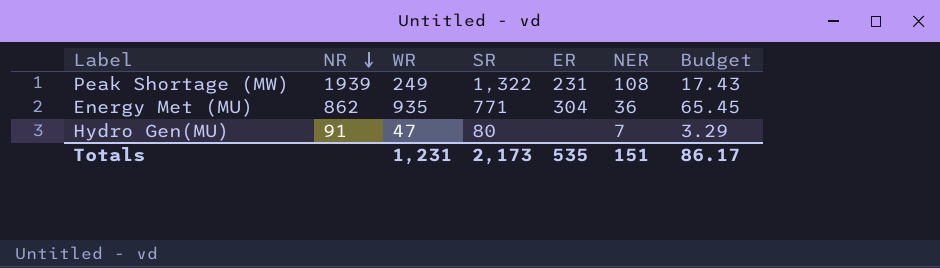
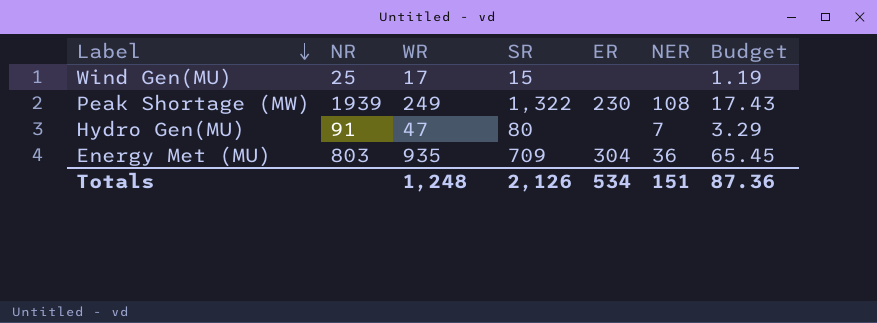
row order: NR descending -> Label descending
row Wind Gen(MU): none -> 25 | 17 | 15 | none | none | 1.19
Peak Shortage (MW) | ER: 231 -> 230
Energy Met (MU) | NR: 862 -> 803
Energy Met (MU) | SR: 771 -> 709
Totals | WR: 1,231 -> 1,248
Totals | SR: 2,173 -> 2,126
Totals | ER: 535 -> 534
Totals | Budget: 86.17 -> 87.36

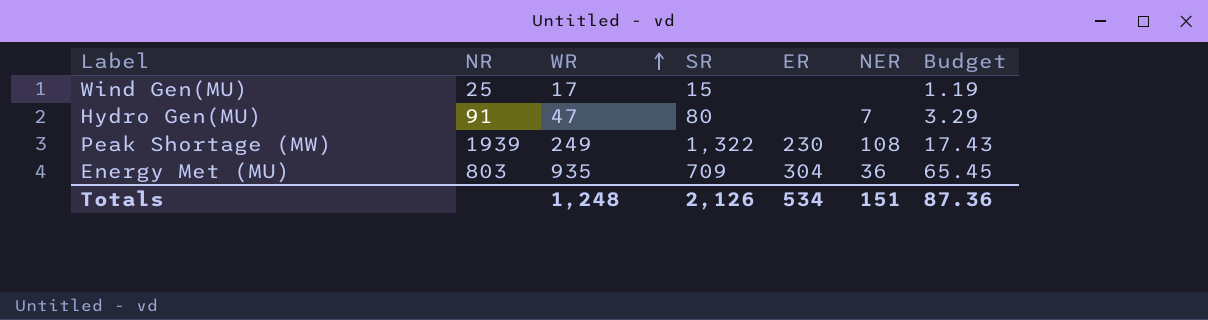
row order: Label descending -> WR ascending

